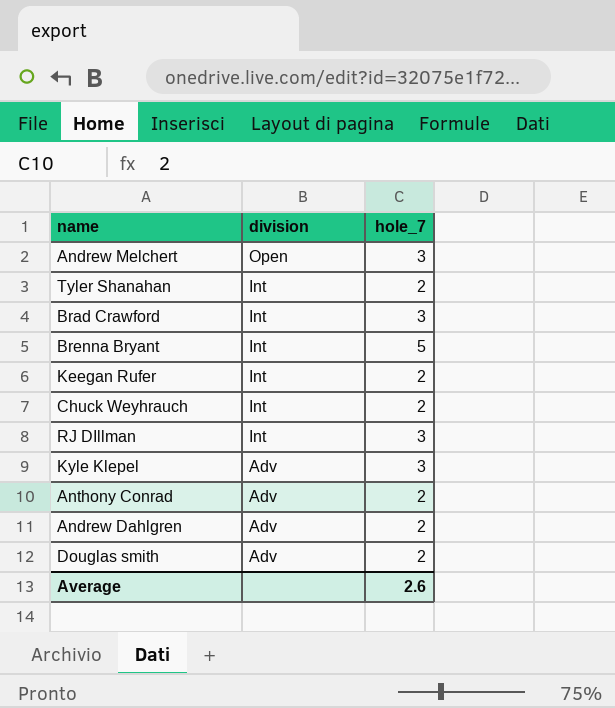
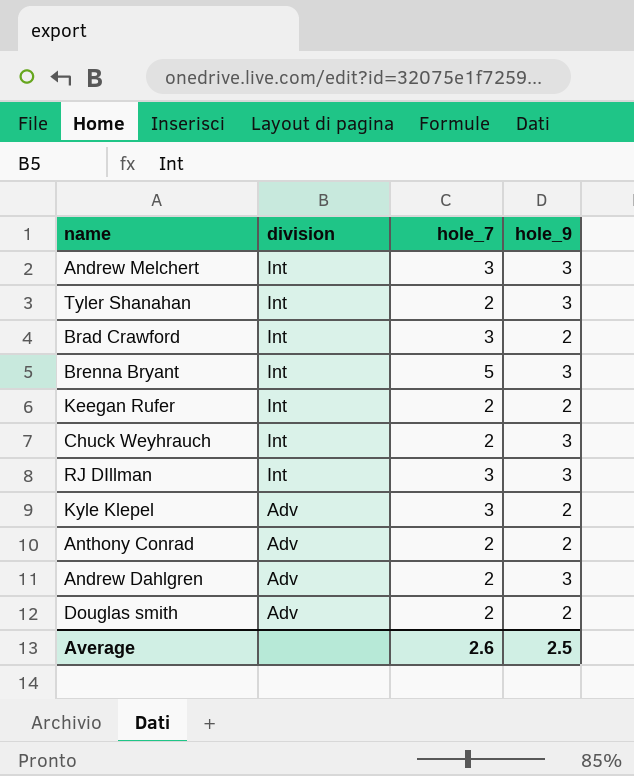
column hole_9 | position: none -> 4
Andrew Melchert | division: Open -> Int

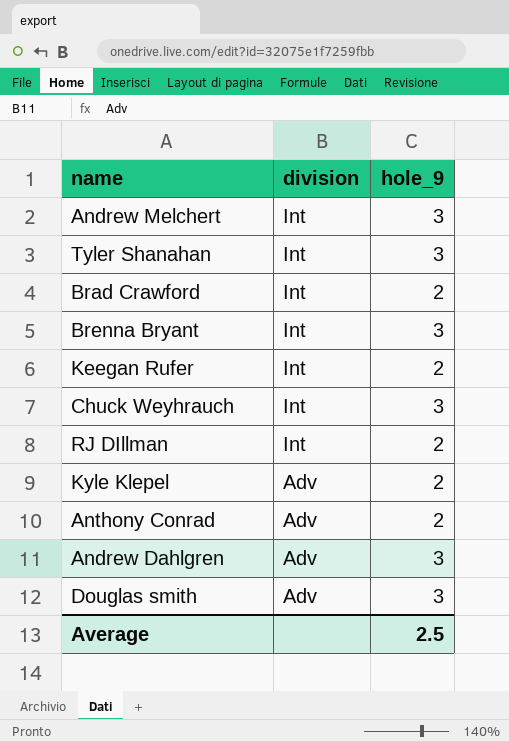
column hole_7 | position: 3 -> none
RJ DIllman | hole_9: 3 -> 2
Douglas smith | hole_9: 2 -> 3

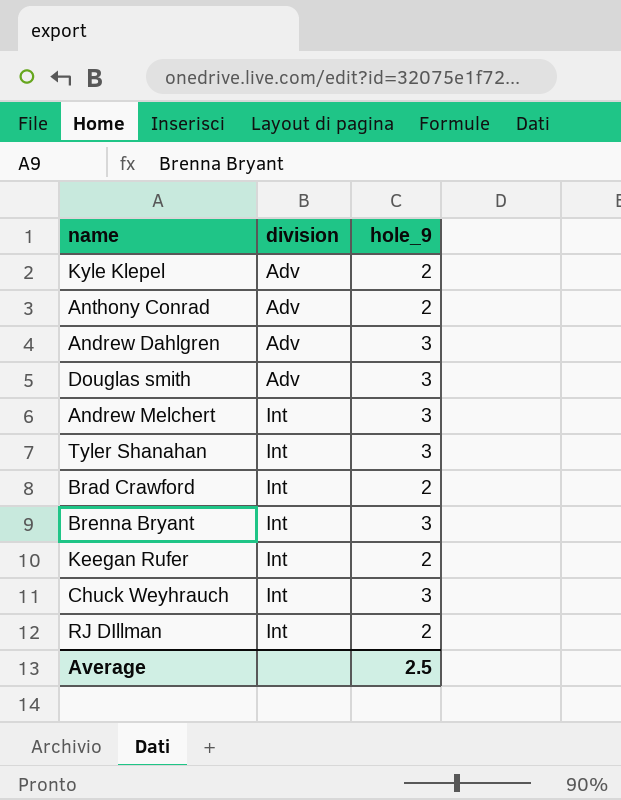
row order: division descending -> division ascending

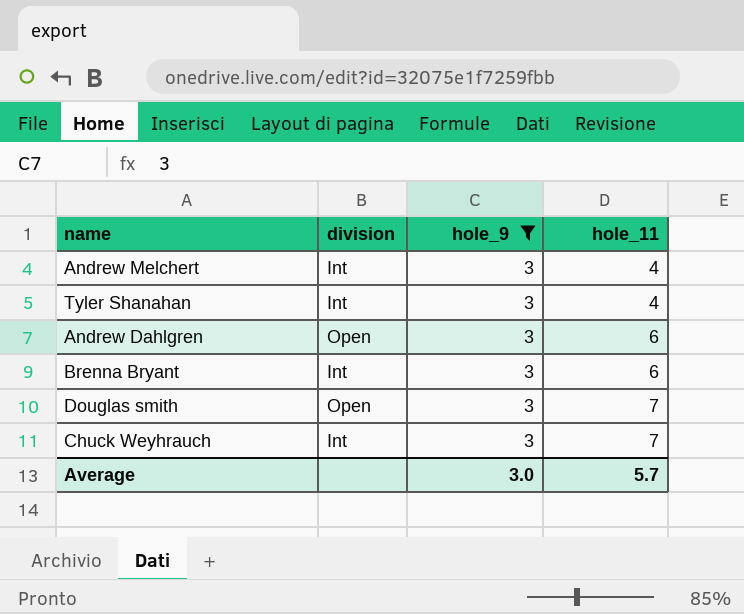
filter: none -> hole_9 = 3
row order: division ascending -> hole_11 ascending
column hole_11 | position: none -> 4
Andrew Dahlgren | division: Adv -> Open
Douglas smith | division: Adv -> Open
Average | hole_9: 2.5 -> 3.0

